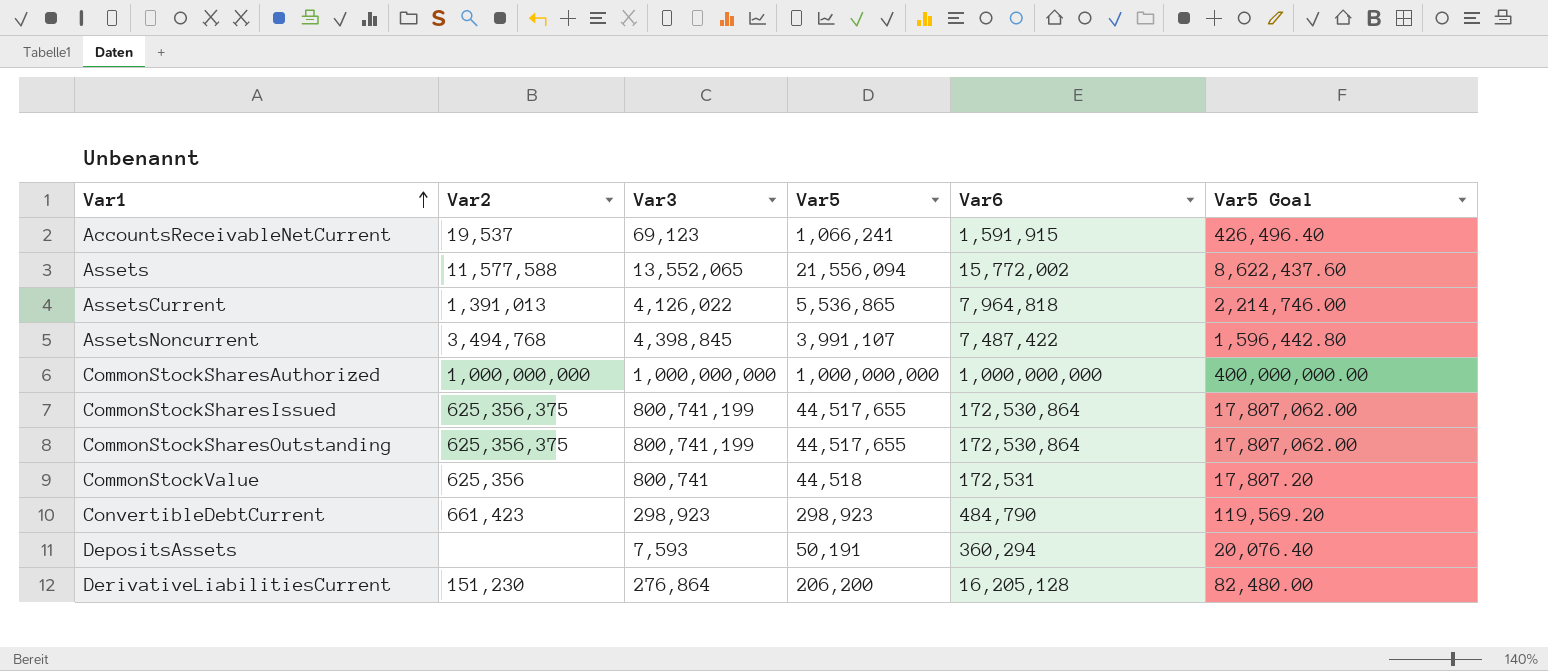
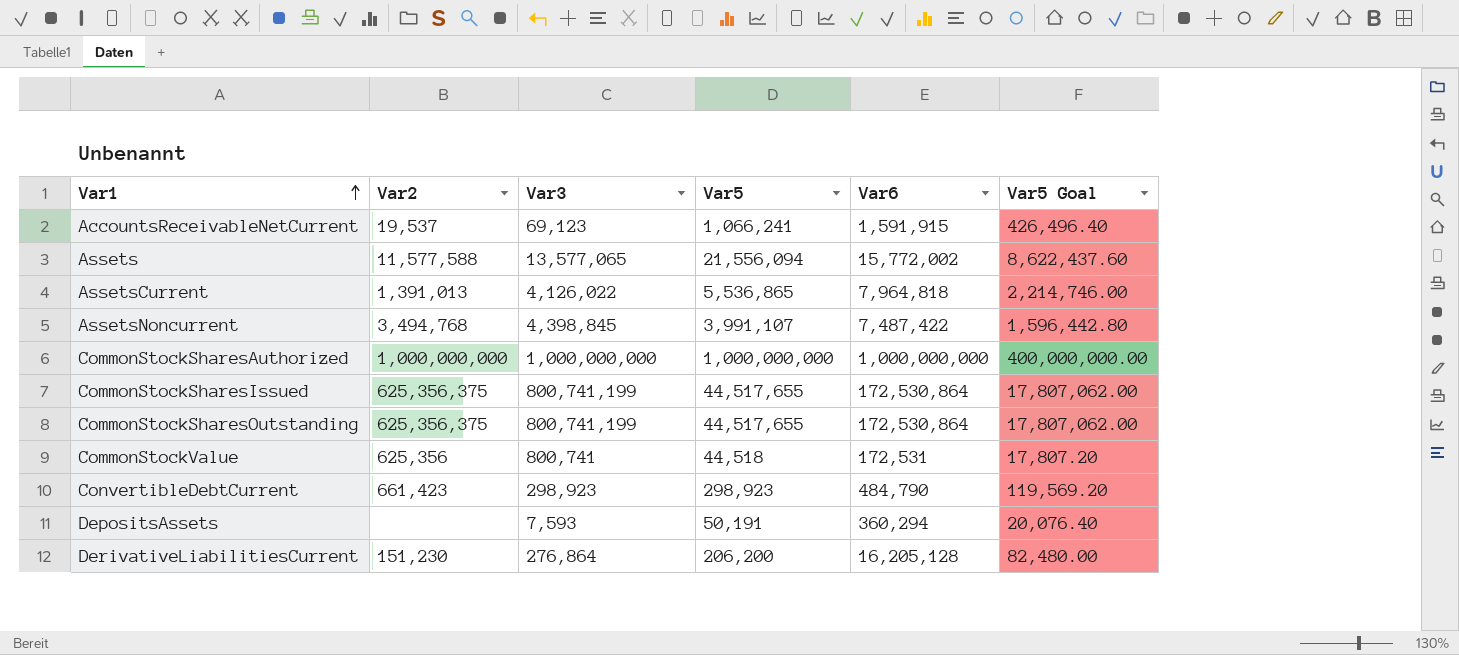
Assets | Var3: 13,552,065 -> 13,577,065

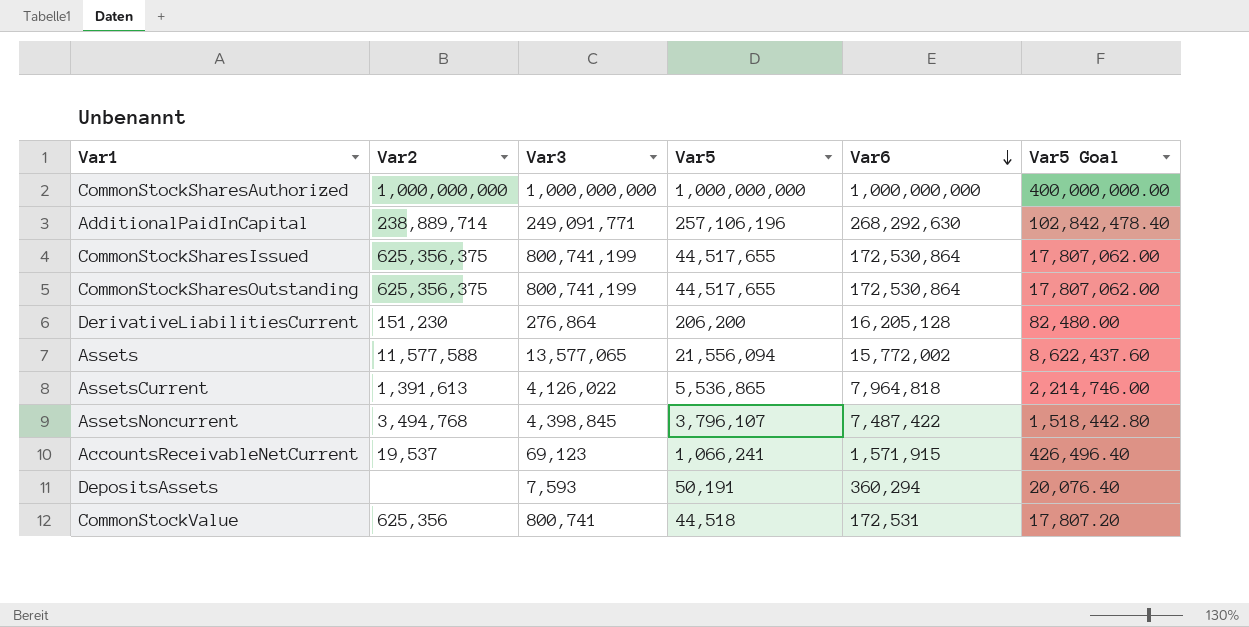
row order: Var1 ascending -> Var6 descending
row ConvertibleDebtCurrent: 661,423 | 298,923 | 298,923 | 484,790 | 119,569.20 -> none
row AdditionalPaidInCapital: none -> 238,889,714 | 249,091,771 | 257,106,196 | 268,292,630 | 102,842,478.40
AssetsCurrent | Var2: 1,391,013 -> 1,391,613
AssetsNoncurrent | Var5: 3,991,107 -> 3,796,107
AssetsNoncurrent | Var5 Goal: 1,596,442.80 -> 1,518,442.80
AccountsReceivableNetCurrent | Var6: 1,591,915 -> 1,571,915

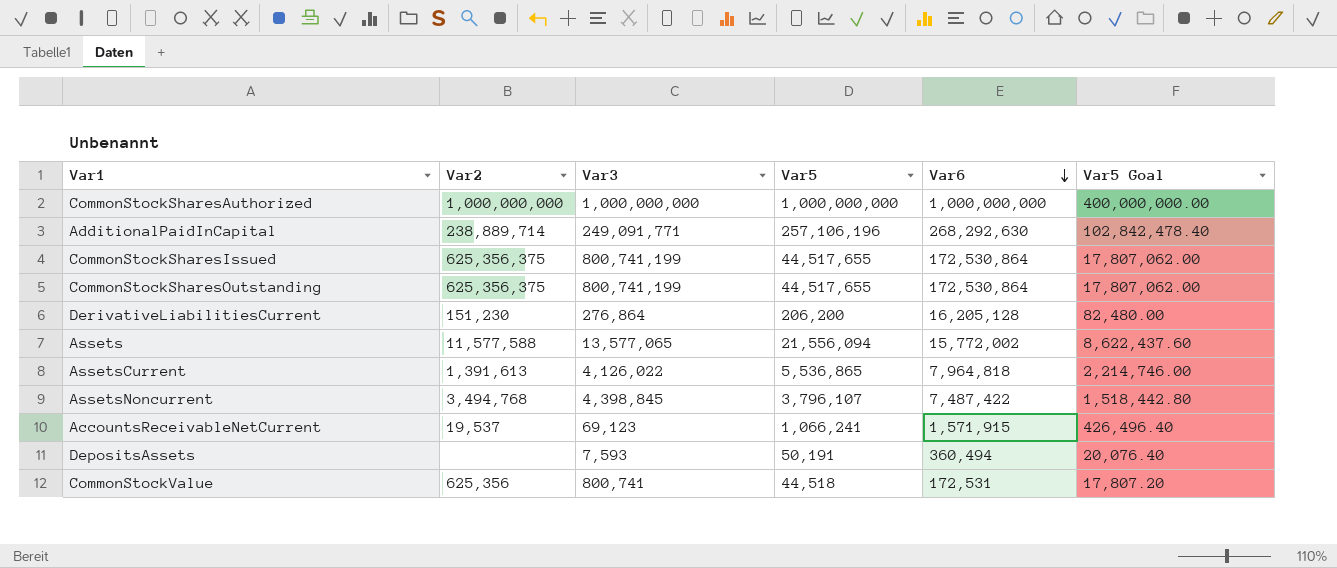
DepositsAssets | Var6: 360,294 -> 360,494

